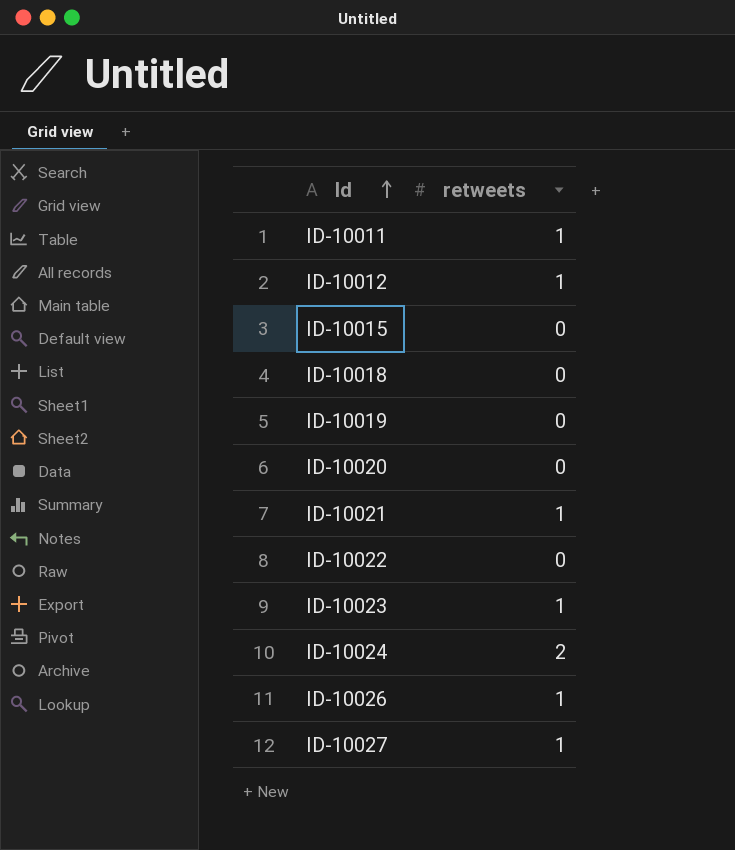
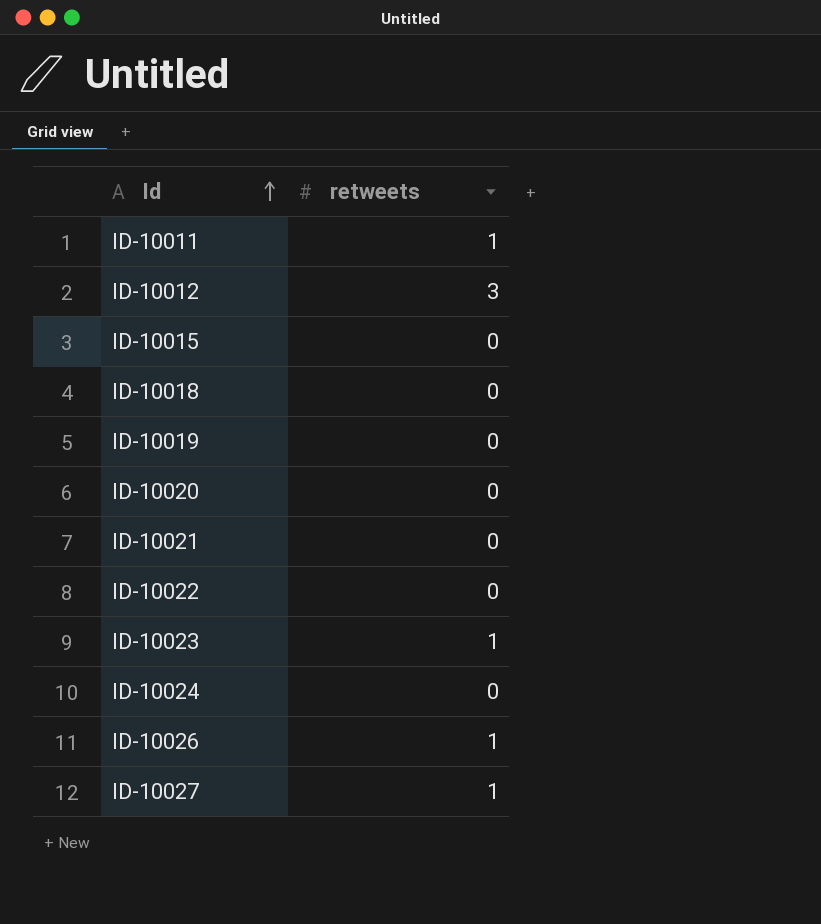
ID-10012 | retweets: 1 -> 3
ID-10021 | retweets: 1 -> 0
ID-10024 | retweets: 2 -> 0

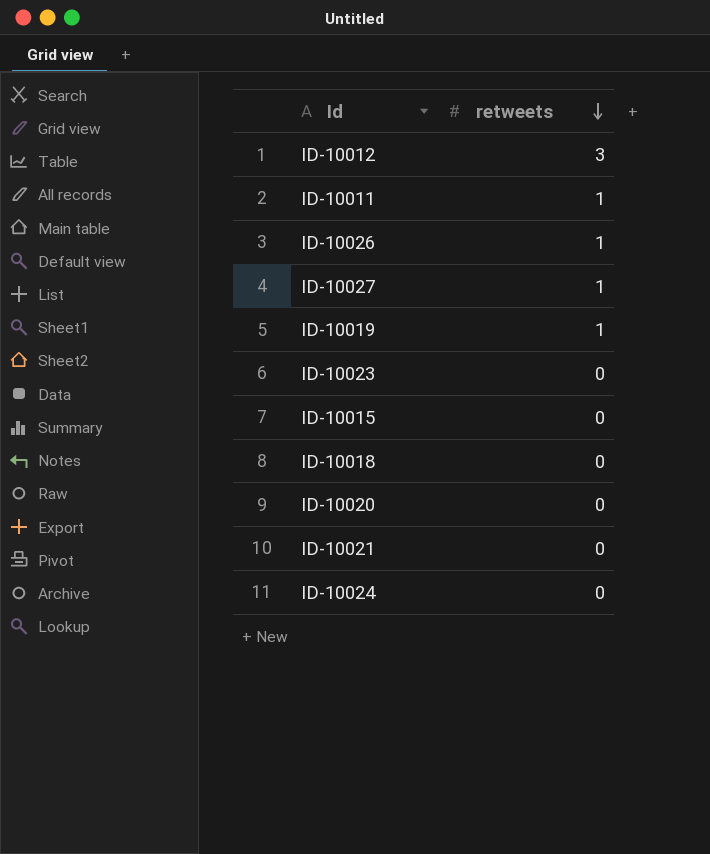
row order: Id ascending -> retweets descending
row ID-10022: 0 -> none
ID-10019 | retweets: 0 -> 1
ID-10023 | retweets: 1 -> 0

